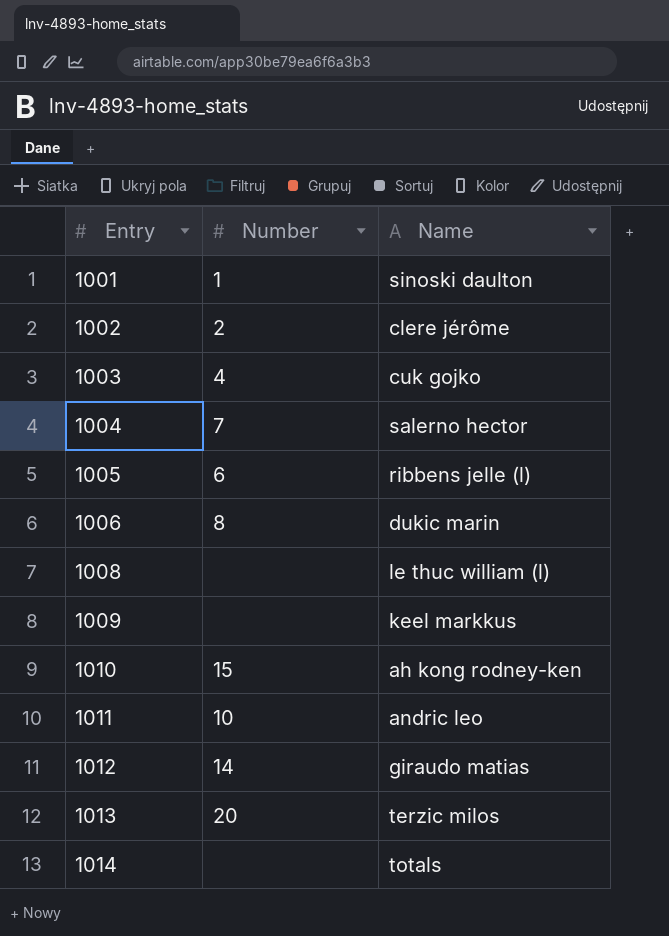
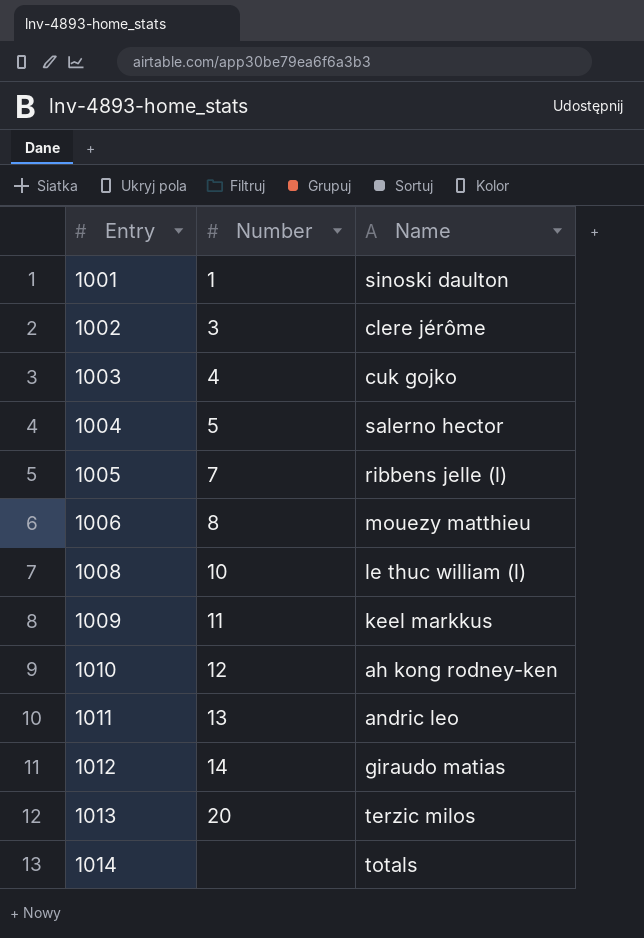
1002 | Number: 2 -> 3
1004 | Number: 7 -> 5
1005 | Number: 6 -> 7
1006 | Name: dukic marin -> mouezy matthieu
1008 | Number: none -> 10
1009 | Number: none -> 11
1010 | Number: 15 -> 12
1011 | Number: 10 -> 13

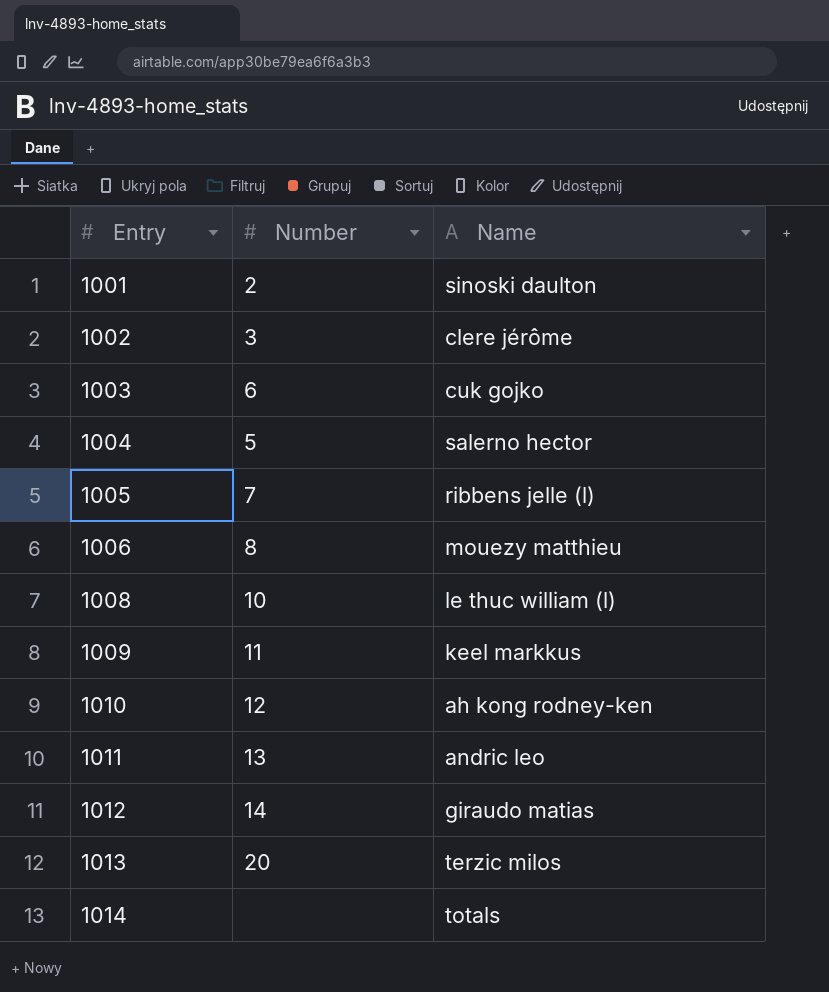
1001 | Number: 1 -> 2
1003 | Number: 4 -> 6

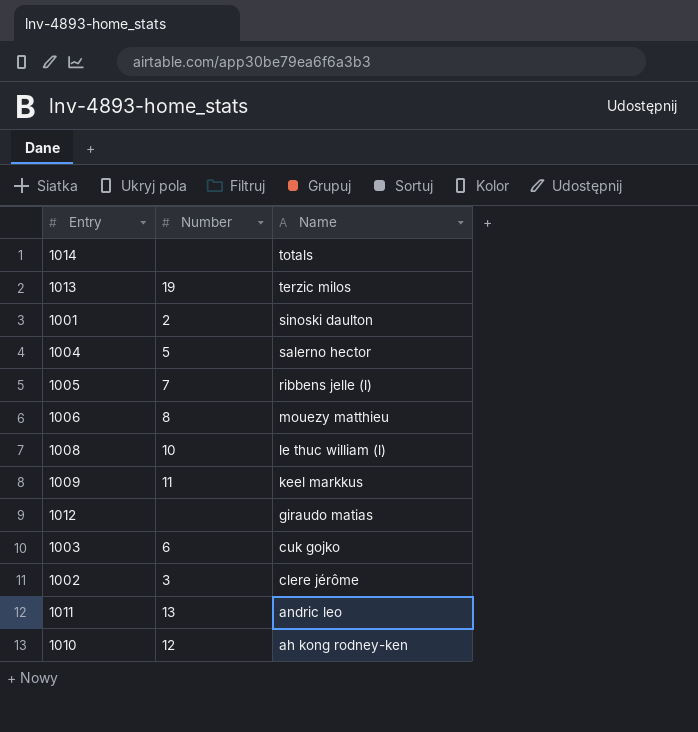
row order: Entry ascending -> Name descending
1013 | Number: 20 -> 19
1012 | Number: 14 -> none

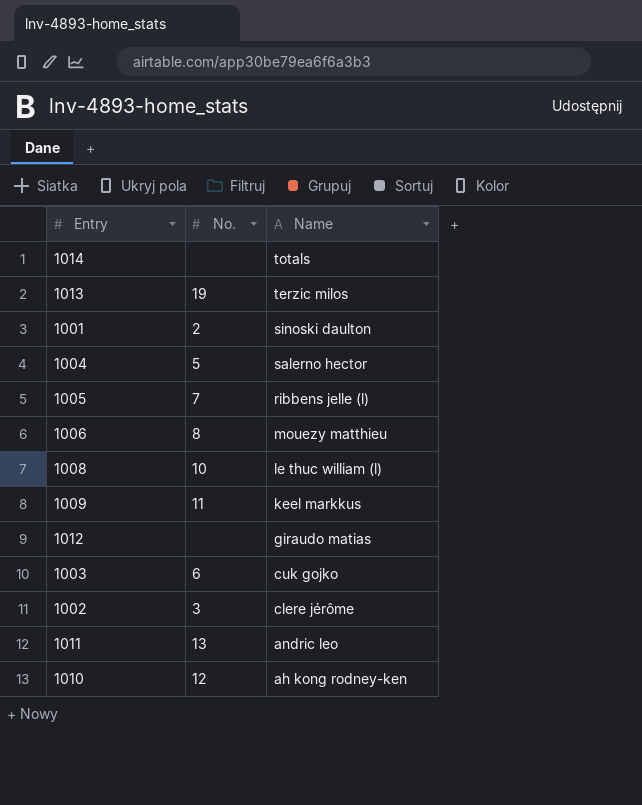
column name: Number -> No.

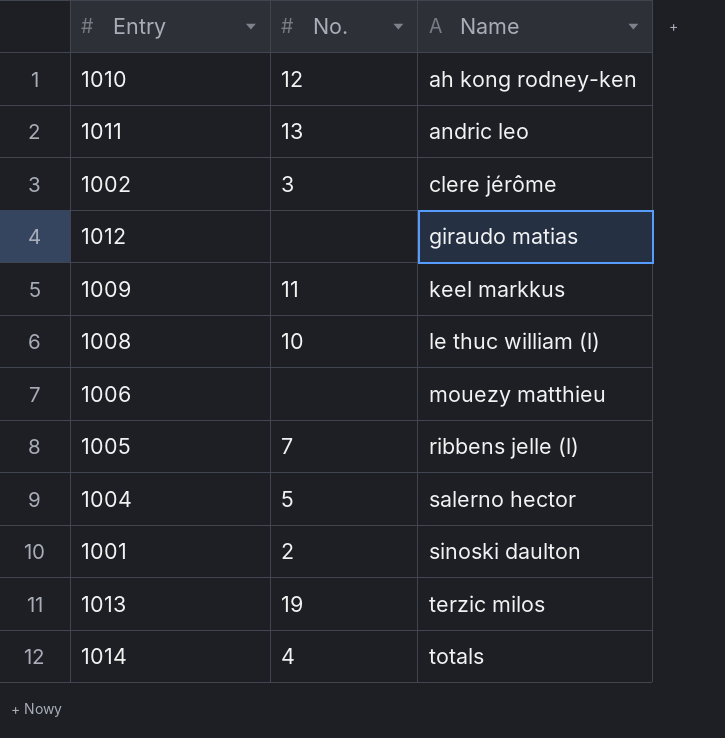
row order: Name descending -> Name ascending
row 1003: 6 | cuk gojko -> none
1006 | No.: 8 -> none
1014 | No.: none -> 4

